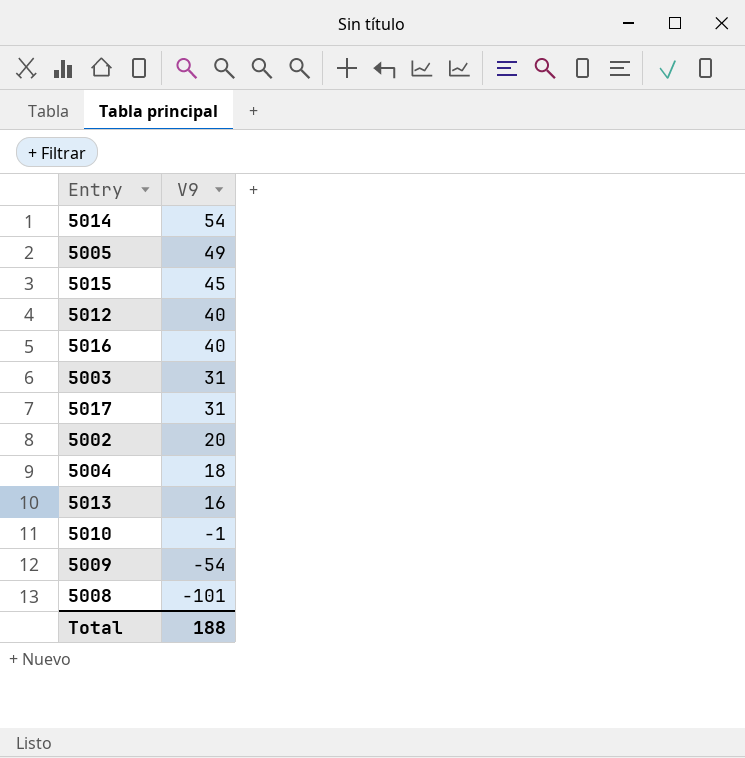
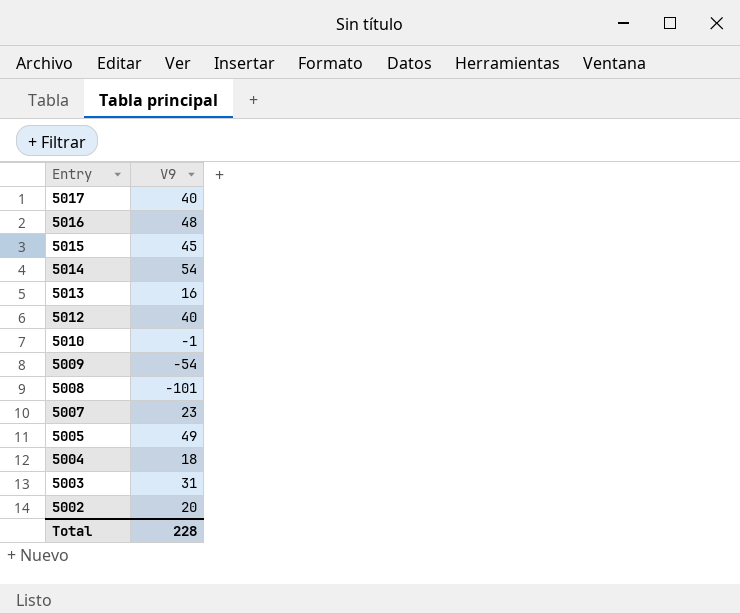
row order: V9 descending -> Entry descending
5017 | V9: 31 -> 40
5016 | V9: 40 -> 48
row 5007: none -> 23
Total | V9: 188 -> 228

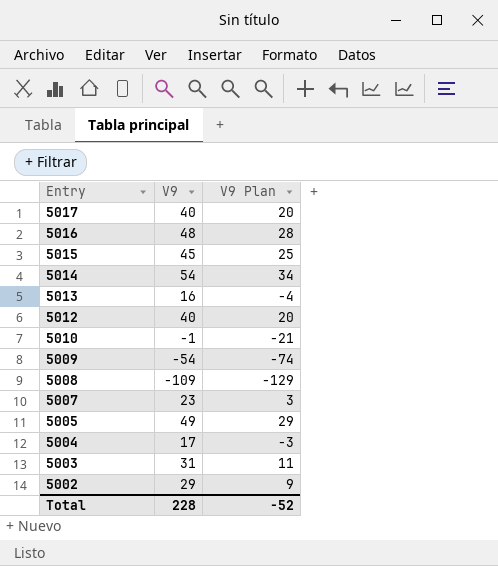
column V9 Plan | formula: none -> [V9] - 20
5008 | V9: -101 -> -109
5004 | V9: 18 -> 17
5002 | V9: 20 -> 29

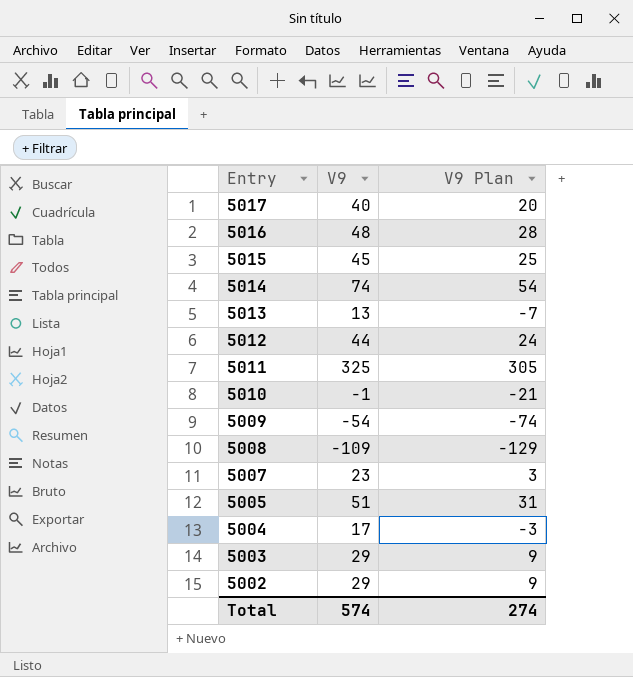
5014 | V9: 54 -> 74
5014 | V9 Plan: 34 -> 54
5013 | V9: 16 -> 13
5013 | V9 Plan: -4 -> -7
5012 | V9: 40 -> 44
5012 | V9 Plan: 20 -> 24
row 5011: none -> 325 | 305
5005 | V9: 49 -> 51
5005 | V9 Plan: 29 -> 31
5003 | V9: 31 -> 29
5003 | V9 Plan: 11 -> 9
Total | V9: 228 -> 574
Total | V9 Plan: -52 -> 274

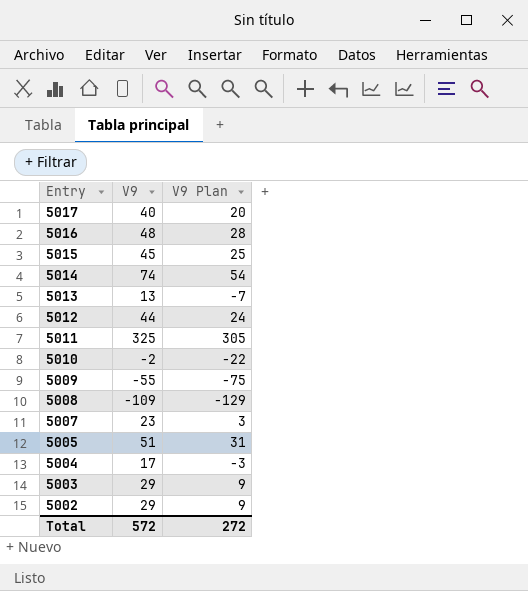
5010 | V9: -1 -> -2
5010 | V9 Plan: -21 -> -22
5009 | V9: -54 -> -55
5009 | V9 Plan: -74 -> -75
Total | V9: 574 -> 572
Total | V9 Plan: 274 -> 272

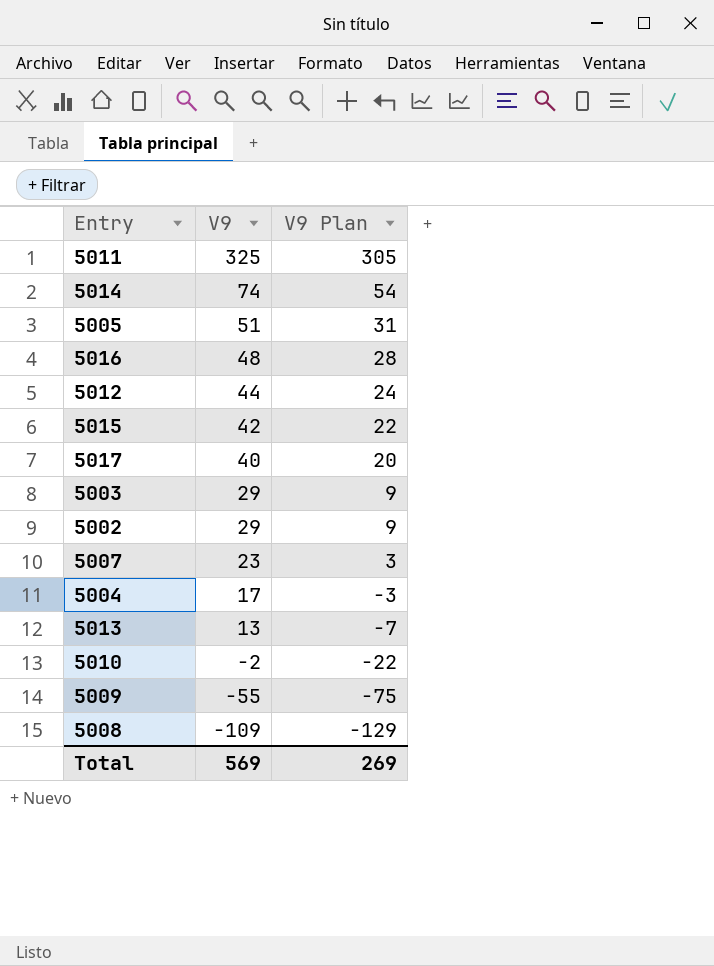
row order: Entry descending -> V9 descending
5015 | V9: 45 -> 42
5015 | V9 Plan: 25 -> 22
Total | V9: 572 -> 569
Total | V9 Plan: 272 -> 269

